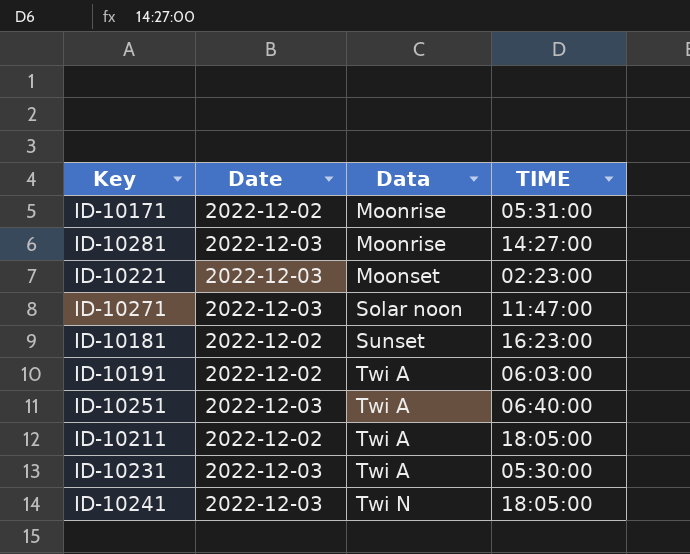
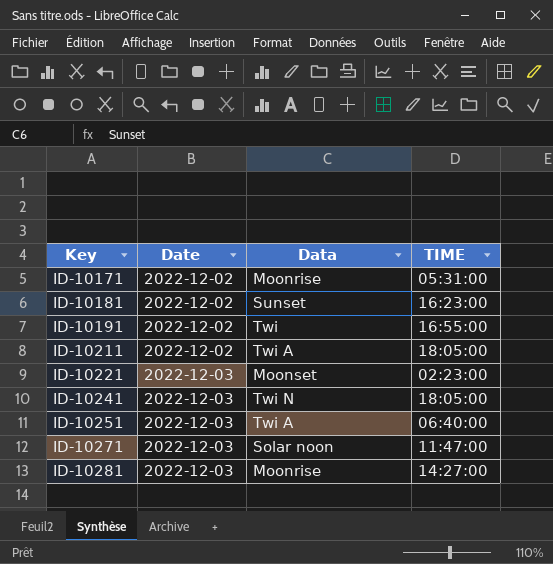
row order: Data ascending -> Key ascending
row ID-10231: 2022-12-03 | Twi A | 05:30:00 -> none
ID-10191 | Data: Twi A -> Twi
ID-10191 | TIME: 06:03:00 -> 16:55:00

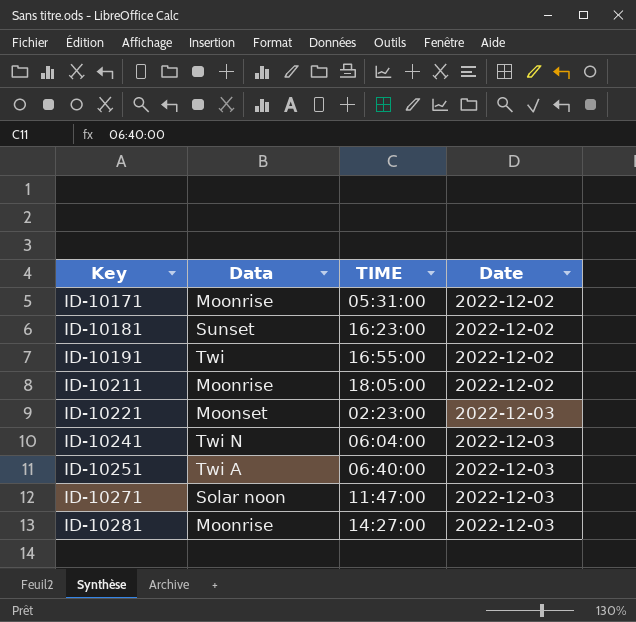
column Date | position: 2 -> 4
ID-10211 | Data: Twi A -> Moonrise
ID-10241 | TIME: 18:05:00 -> 06:04:00

